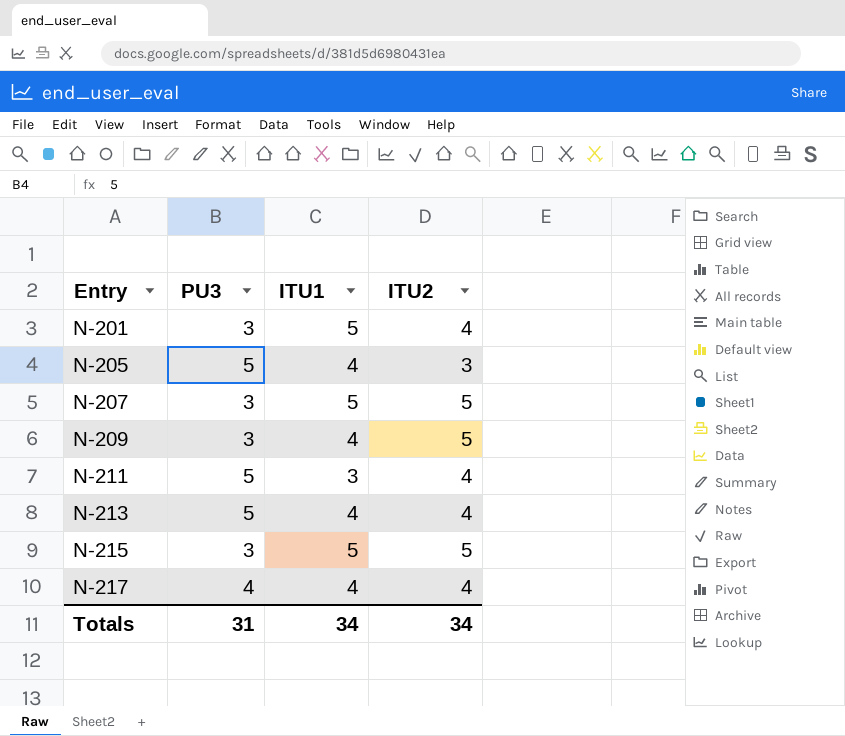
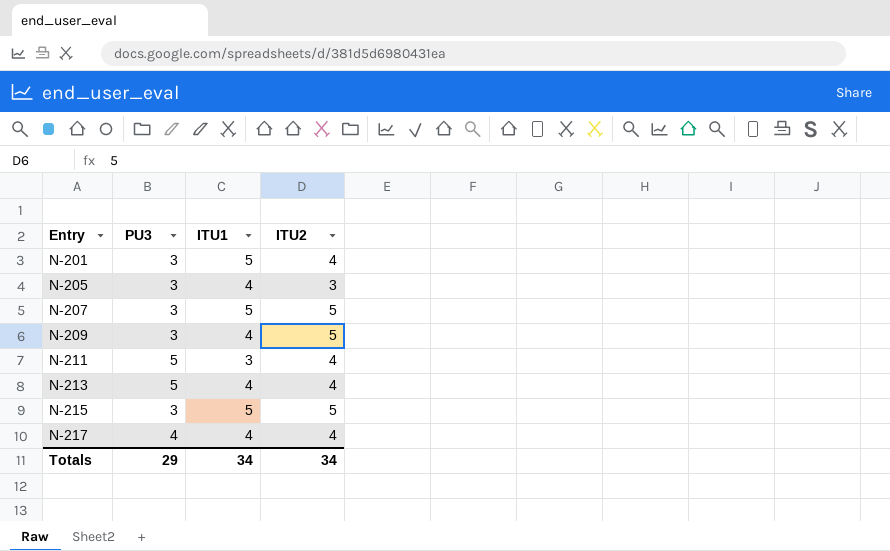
N-205 | PU3: 5 -> 3
Totals | PU3: 31 -> 29

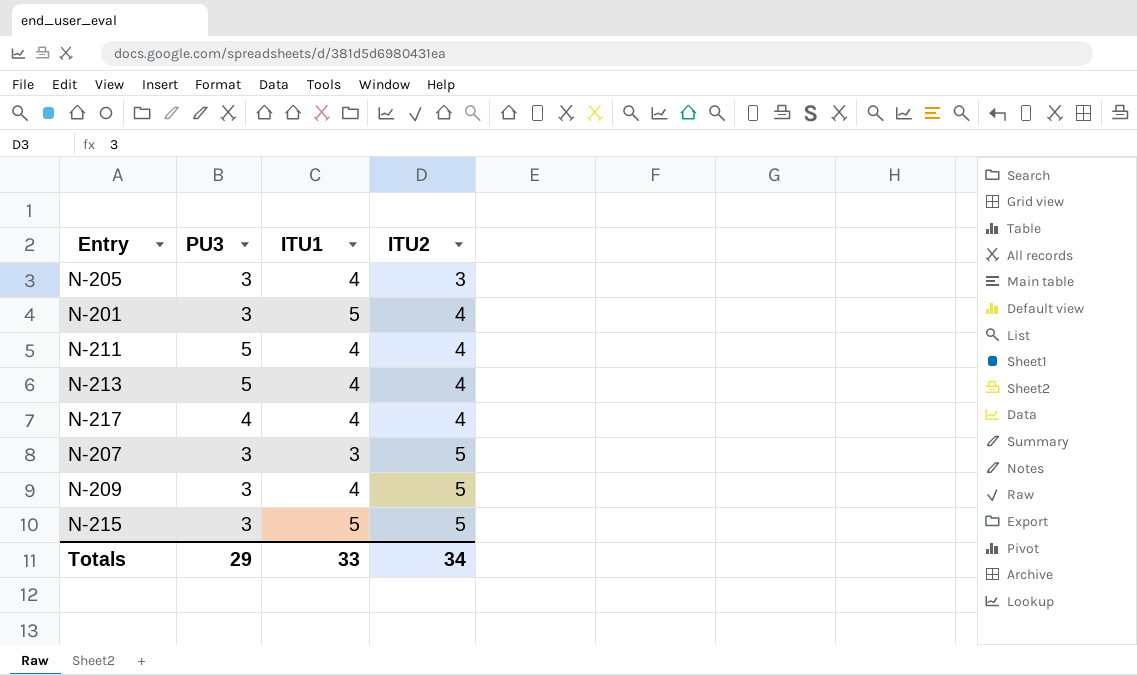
row order: Entry ascending -> ITU2 ascending
N-211 | ITU1: 3 -> 4
N-207 | ITU1: 5 -> 3
Totals | ITU1: 34 -> 33

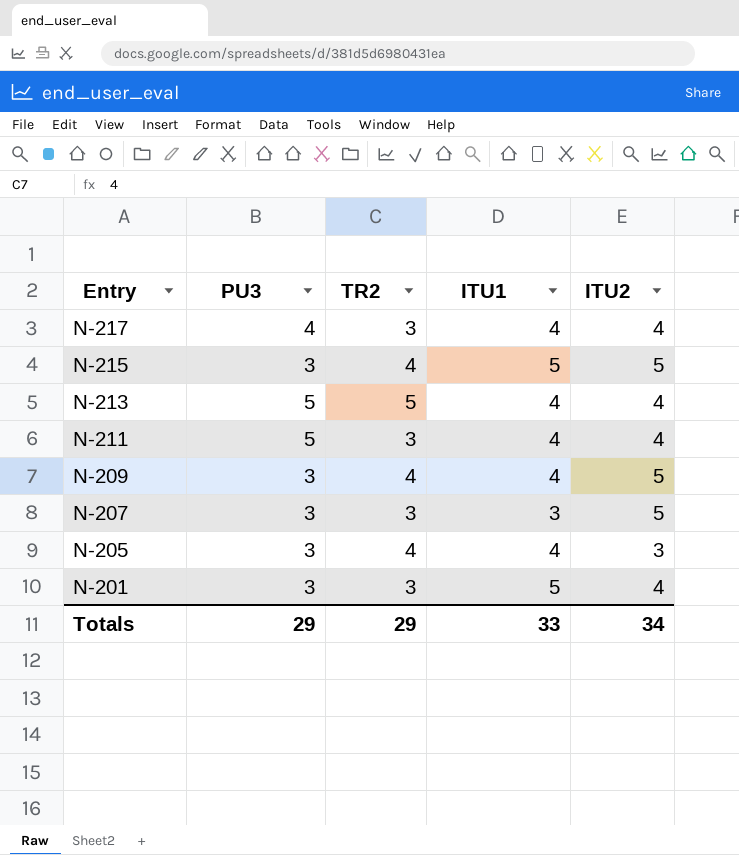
row order: ITU2 ascending -> Entry descending
column TR2 | position: none -> 3

